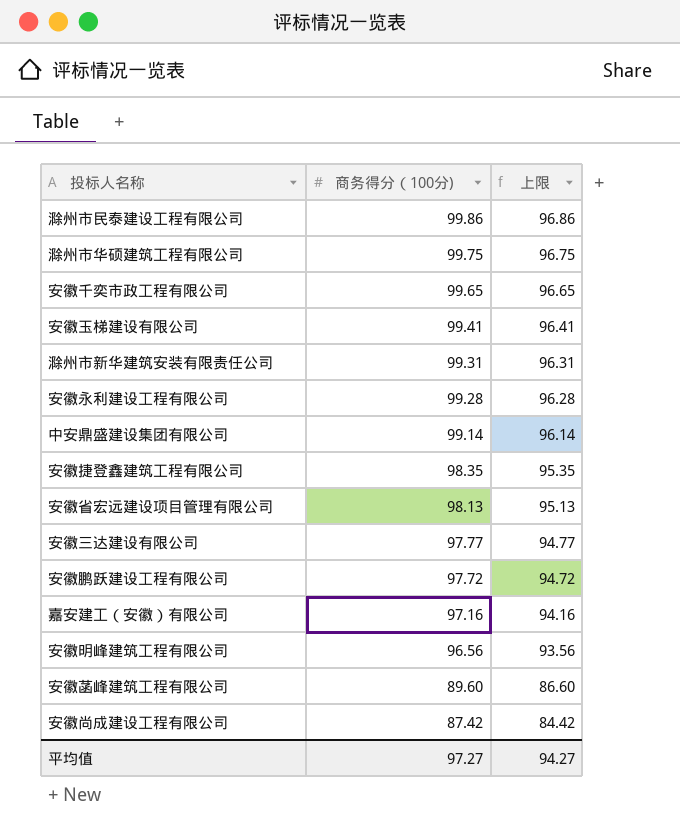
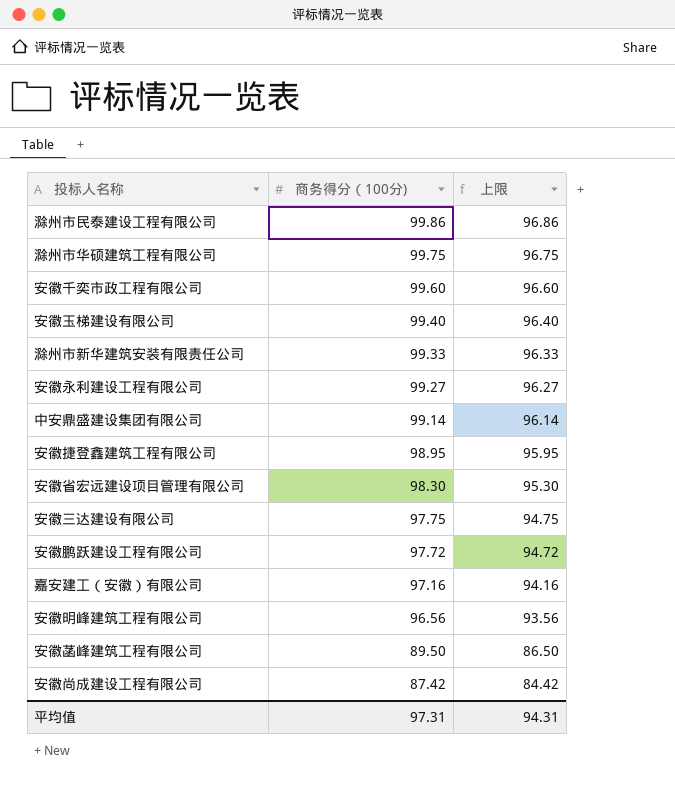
安徽千奕市政工程有限公司 | 商务得分（100分): 99.65 -> 99.60
安徽千奕市政工程有限公司 | 上限: 96.65 -> 96.60
安徽玉梯建设有限公司 | 商务得分（100分): 99.41 -> 99.40
安徽玉梯建设有限公司 | 上限: 96.41 -> 96.40
滁州市新华建筑安装有限责任公司 | 商务得分（100分): 99.31 -> 99.33
滁州市新华建筑安装有限责任公司 | 上限: 96.31 -> 96.33
安徽永利建设工程有限公司 | 商务得分（100分): 99.28 -> 99.27
安徽永利建设工程有限公司 | 上限: 96.28 -> 96.27
安徽捷登鑫建筑工程有限公司 | 商务得分（100分): 98.35 -> 98.95
安徽捷登鑫建筑工程有限公司 | 上限: 95.35 -> 95.95
安徽省宏远建设项目管理有限公司 | 商务得分（100分): 98.13 -> 98.30
安徽省宏远建设项目管理有限公司 | 上限: 95.13 -> 95.30
安徽三达建设有限公司 | 商务得分（100分): 97.77 -> 97.75
安徽三达建设有限公司 | 上限: 94.77 -> 94.75
安徽菡峰建筑工程有限公司 | 商务得分（100分): 89.60 -> 89.50
安徽菡峰建筑工程有限公司 | 上限: 86.60 -> 86.50
平均值 | 商务得分（100分): 97.27 -> 97.31
平均值 | 上限: 94.27 -> 94.31

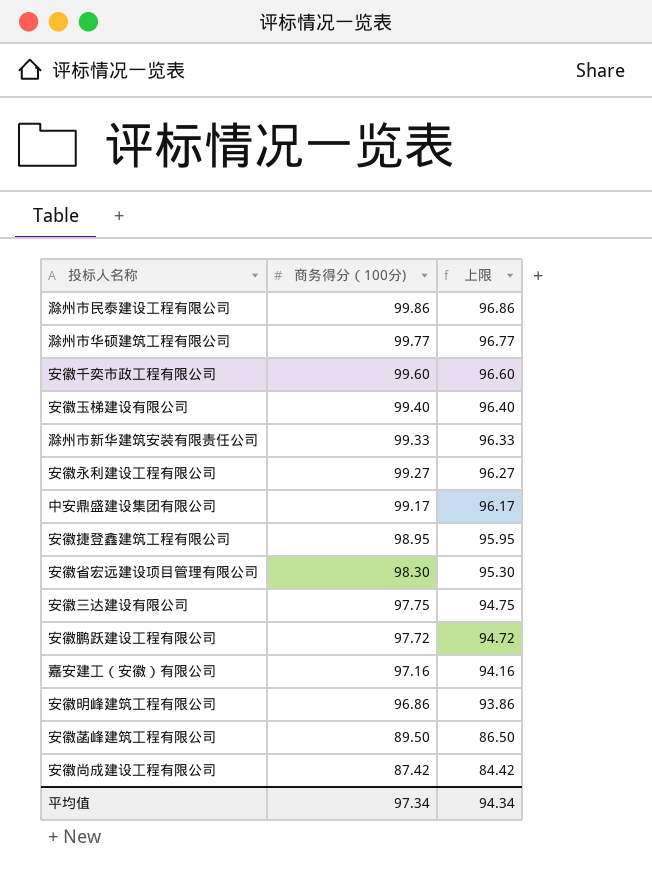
滁州市华硕建筑工程有限公司 | 商务得分（100分): 99.75 -> 99.77
滁州市华硕建筑工程有限公司 | 上限: 96.75 -> 96.77
中安鼎盛建设集团有限公司 | 商务得分（100分): 99.14 -> 99.17
中安鼎盛建设集团有限公司 | 上限: 96.14 -> 96.17
安徽明峰建筑工程有限公司 | 商务得分（100分): 96.56 -> 96.86
安徽明峰建筑工程有限公司 | 上限: 93.56 -> 93.86
平均值 | 商务得分（100分): 97.31 -> 97.34
平均值 | 上限: 94.31 -> 94.34

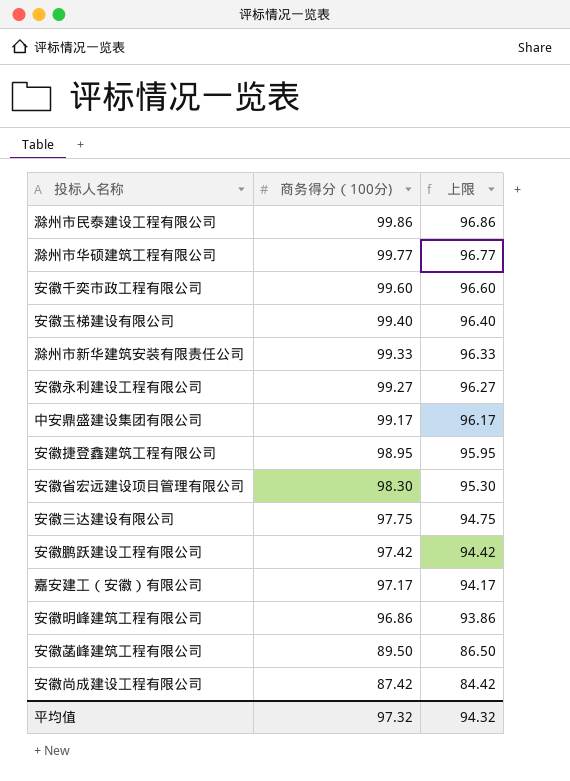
安徽鹏跃建设工程有限公司 | 商务得分（100分): 97.72 -> 97.42
安徽鹏跃建设工程有限公司 | 上限: 94.72 -> 94.42
嘉安建工（安徽）有限公司 | 商务得分（100分): 97.16 -> 97.17
嘉安建工（安徽）有限公司 | 上限: 94.16 -> 94.17
平均值 | 商务得分（100分): 97.34 -> 97.32
平均值 | 上限: 94.34 -> 94.32

